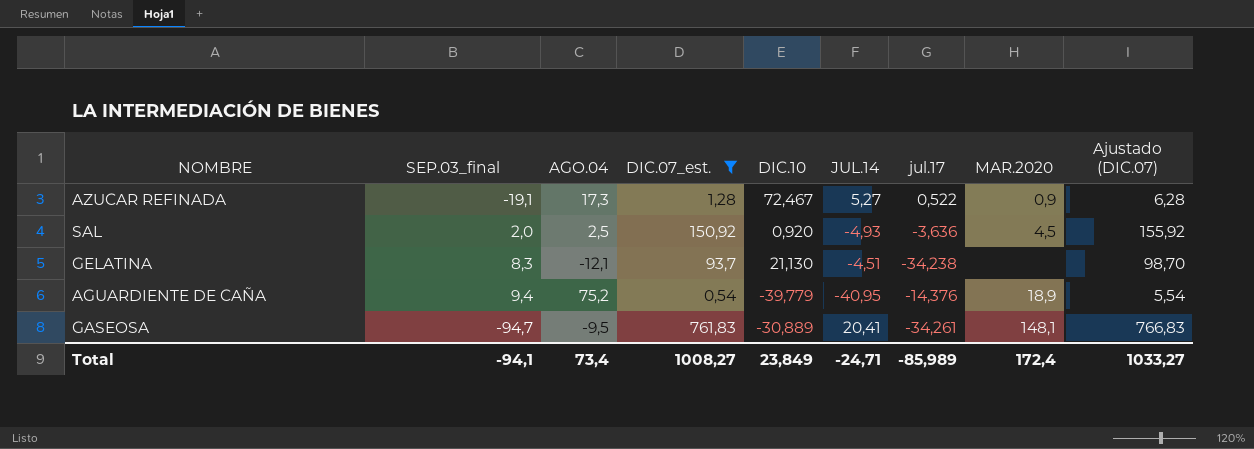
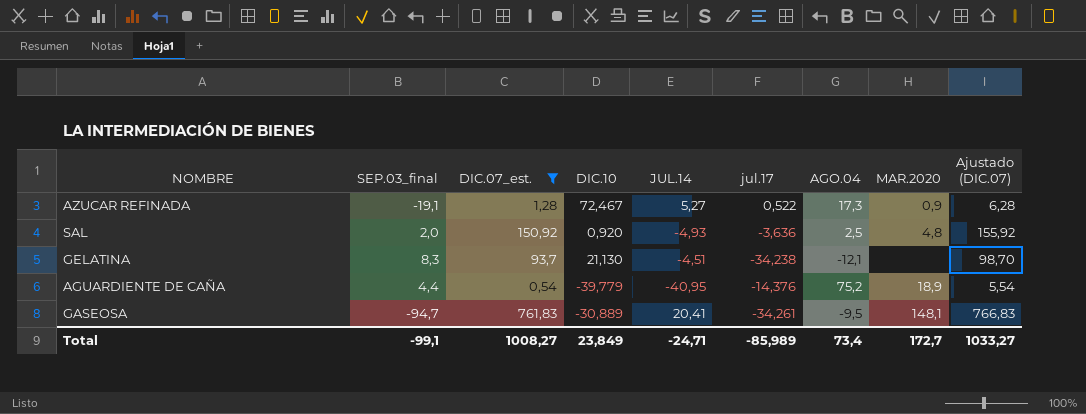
column AGO.04 | position: 3 -> 7
SAL | MAR.2020: 4,5 -> 4,8
AGUARDIENTE DE CAÑA | SEP.03_final: 9,4 -> 4,4
Total | SEP.03_final: -94,1 -> -99,1
Total | MAR.2020: 172,4 -> 172,7

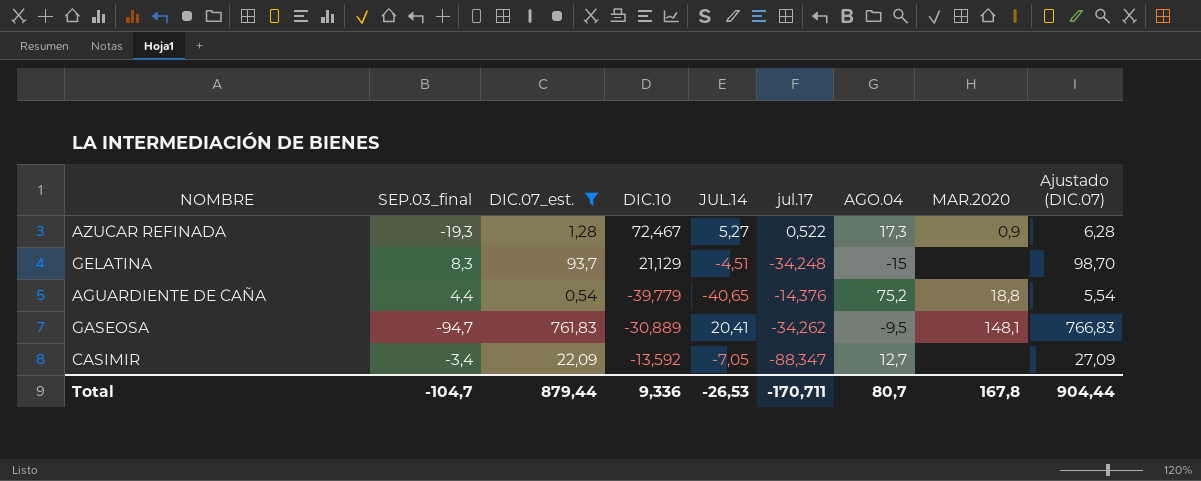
row SAL: 2,0 | 150,92 | 0,920 | -4,93 | -3,636 | 2,5 | 4,8 | 155,92 -> none
AZUCAR REFINADA | SEP.03_final: -19,1 -> -19,3
GELATINA | DIC.10: 21,130 -> 21,129
GELATINA | jul.17: -34,238 -> -34,248
GELATINA | AGO.04: -12,1 -> -15
AGUARDIENTE DE CAÑA | JUL.14: -40,95 -> -40,65
AGUARDIENTE DE CAÑA | MAR.2020: 18,9 -> 18,8
GASEOSA | jul.17: -34,261 -> -34,262
row CASIMIR: none -> -3,4 | 22,09 | -13,592 | -7,05 | -88,347 | 12,7 | none | 27,09
Total | SEP.03_final: -99,1 -> -104,7
Total | DIC.07_est.: 1008,27 -> 879,44
Total | DIC.10: 23,849 -> 9,336
Total | JUL.14: -24,71 -> -26,53
Total | jul.17: -85,989 -> -170,711
Total | AGO.04: 73,4 -> 80,7
Total | MAR.2020: 172,7 -> 167,8
Total | Ajustado (DIC.07): 1033,27 -> 904,44

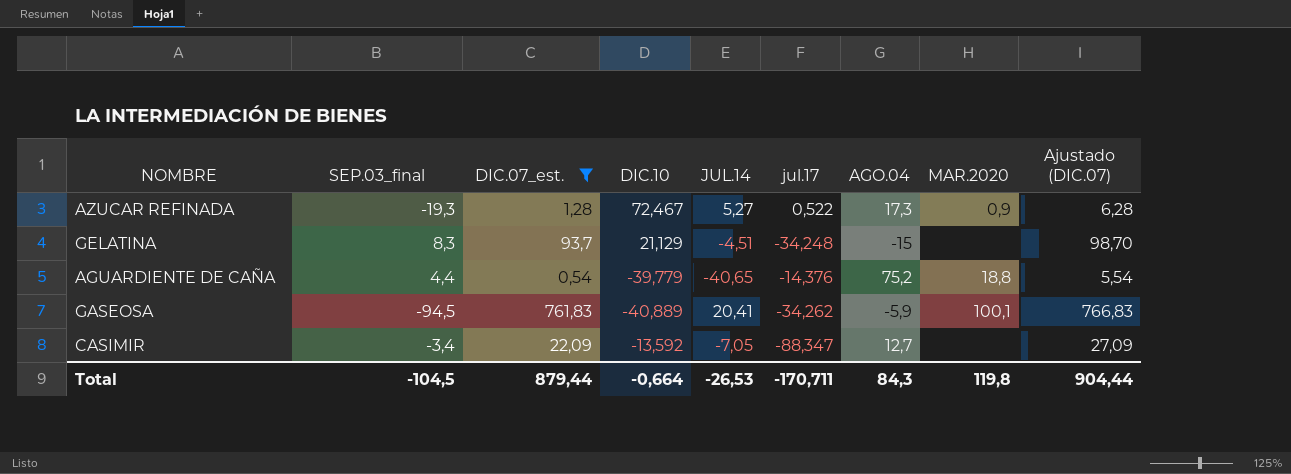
GASEOSA | SEP.03_final: -94,7 -> -94,5
GASEOSA | DIC.10: -30,889 -> -40,889
GASEOSA | AGO.04: -9,5 -> -5,9
GASEOSA | MAR.2020: 148,1 -> 100,1
Total | SEP.03_final: -104,7 -> -104,5
Total | DIC.10: 9,336 -> -0,664
Total | AGO.04: 80,7 -> 84,3
Total | MAR.2020: 167,8 -> 119,8

